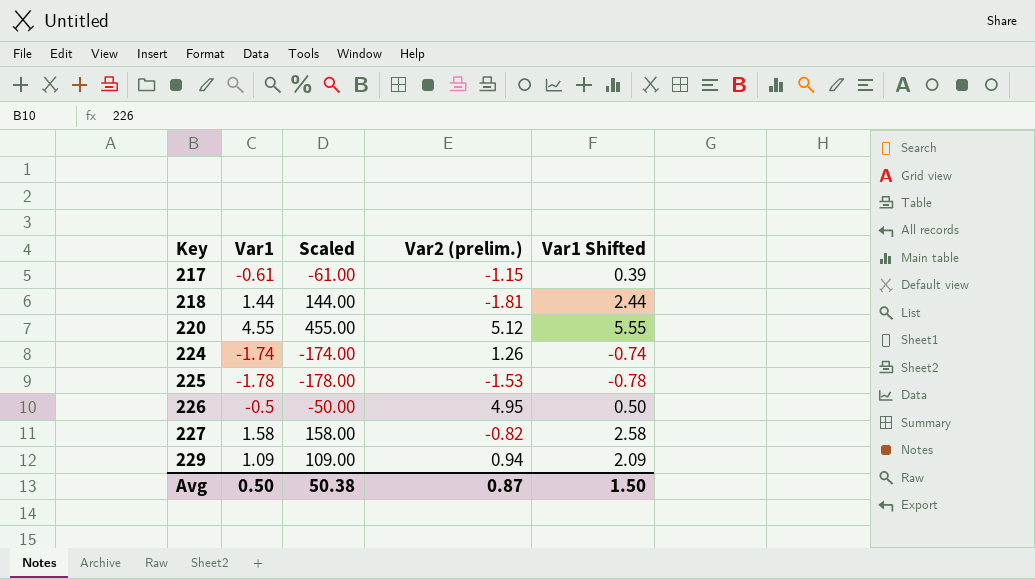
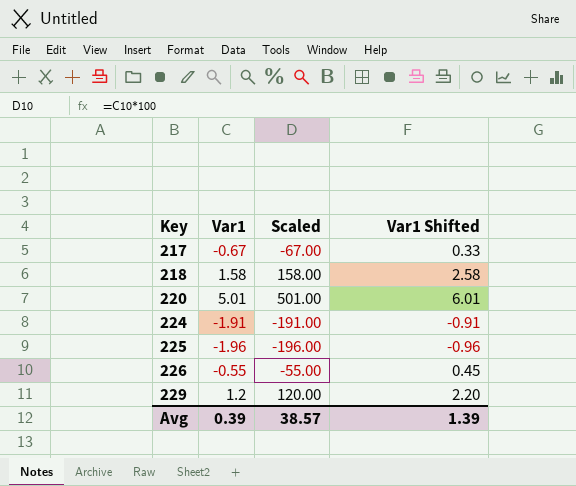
column Var2 (prelim.) | position: 4 -> none
row 227: 1.58 | 158.00 | -0.82 | 2.58 -> none
217 | Var1: -0.61 -> -0.67
217 | Scaled: -61.00 -> -67.00
217 | Var1 Shifted: 0.39 -> 0.33
218 | Var1: 1.44 -> 1.58
218 | Scaled: 144.00 -> 158.00
218 | Var1 Shifted: 2.44 -> 2.58
220 | Var1: 4.55 -> 5.01
220 | Scaled: 455.00 -> 501.00
220 | Var1 Shifted: 5.55 -> 6.01
224 | Var1: -1.74 -> -1.91
224 | Scaled: -174.00 -> -191.00
224 | Var1 Shifted: -0.74 -> -0.91
225 | Var1: -1.78 -> -1.96
225 | Scaled: -178.00 -> -196.00
225 | Var1 Shifted: -0.78 -> -0.96
226 | Var1: -0.5 -> -0.55
226 | Scaled: -50.00 -> -55.00
226 | Var1 Shifted: 0.50 -> 0.45
229 | Var1: 1.09 -> 1.2
229 | Scaled: 109.00 -> 120.00
229 | Var1 Shifted: 2.09 -> 2.20
Avg | Var1: 0.50 -> 0.39
Avg | Scaled: 50.38 -> 38.57
Avg | Var1 Shifted: 1.50 -> 1.39

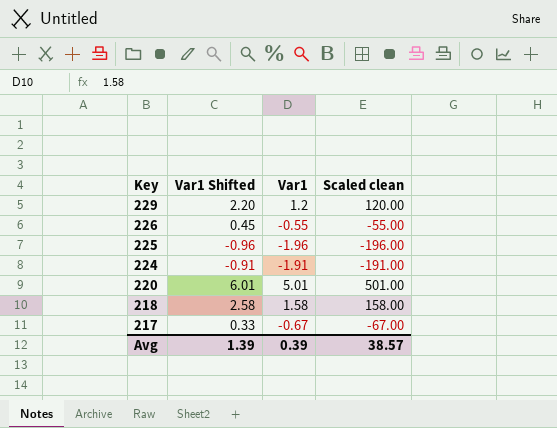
row order: Key ascending -> Key descending
column Var1 Shifted | position: 4 -> 2
column name: Scaled -> Scaled clean

